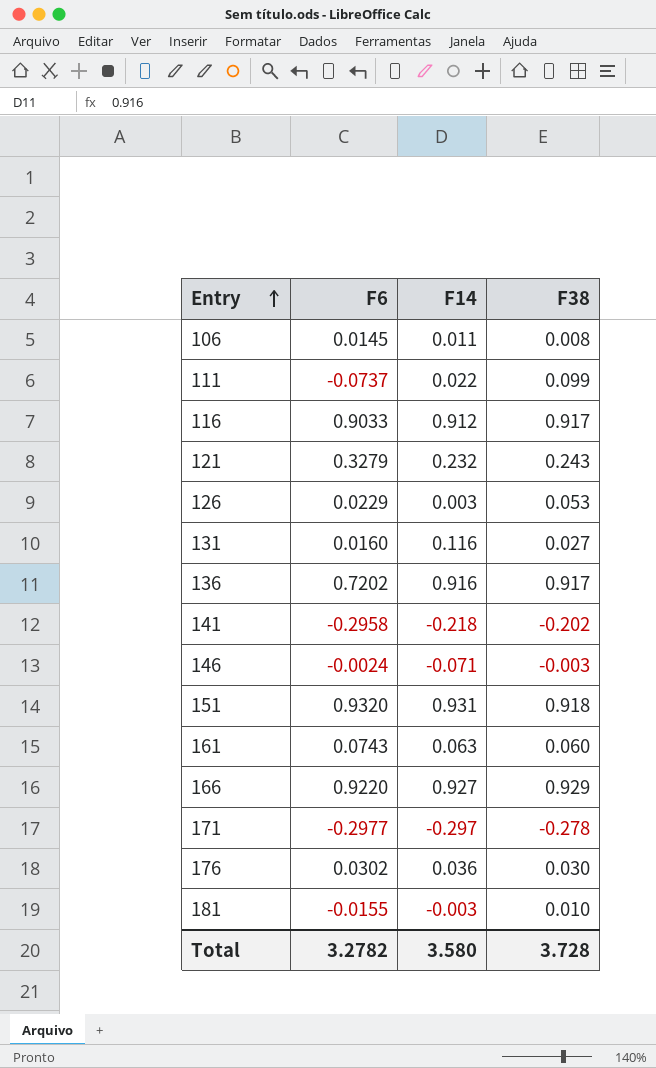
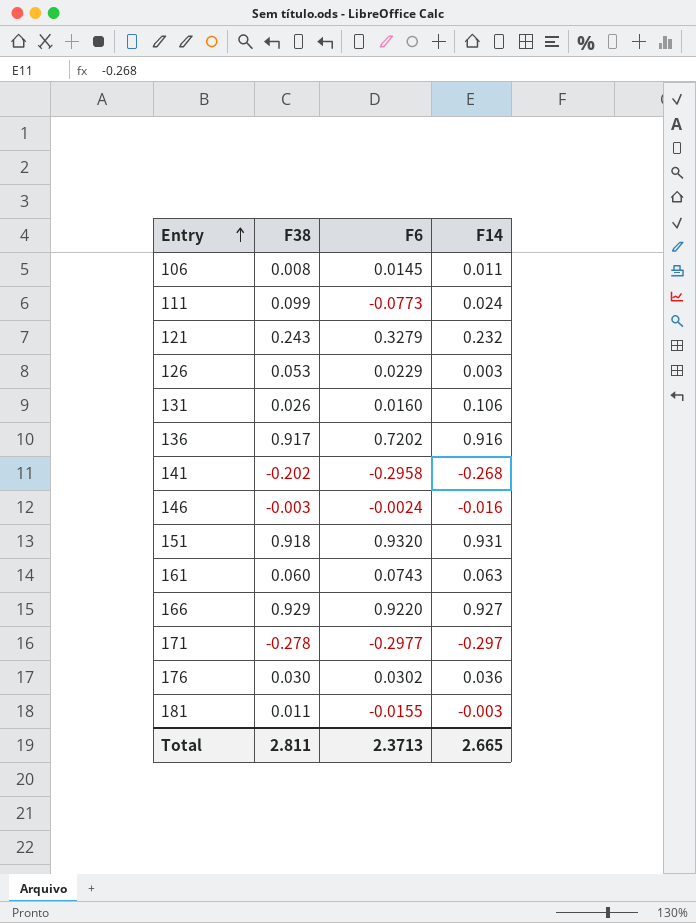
column F38 | position: 4 -> 2
row 116: 0.9033 | 0.912 | 0.917 -> none
111 | F6: -0.0737 -> -0.0773
111 | F14: 0.022 -> 0.024
131 | F38: 0.027 -> 0.026
131 | F14: 0.116 -> 0.106
141 | F14: -0.218 -> -0.268
146 | F14: -0.071 -> -0.016
181 | F38: 0.010 -> 0.011
Total | F38: 3.728 -> 2.811
Total | F6: 3.2782 -> 2.3713
Total | F14: 3.580 -> 2.665

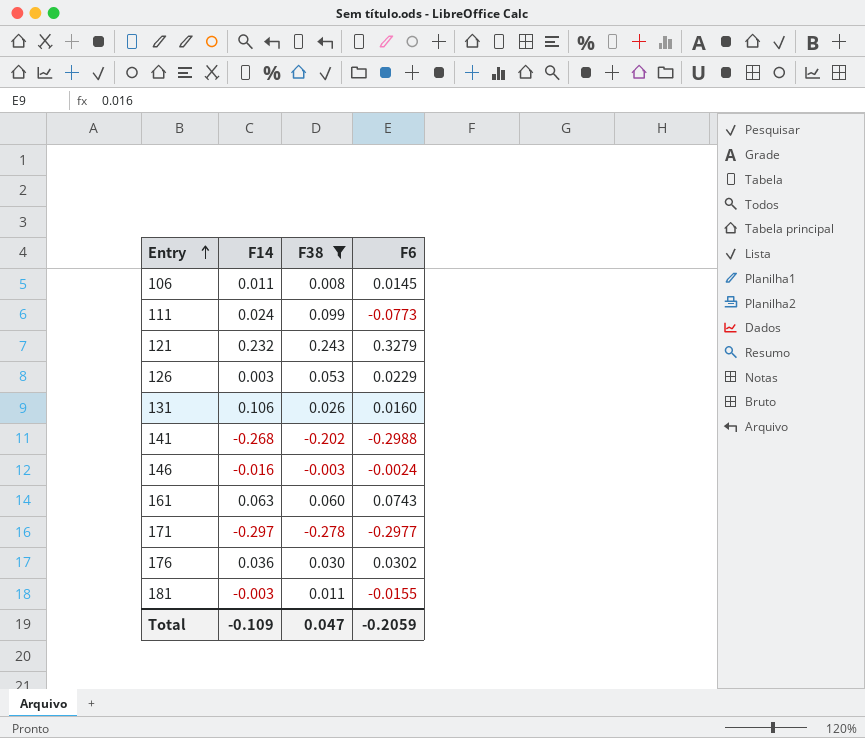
filter: none -> F38 <= 0.243
column F14 | position: 4 -> 2
141 | F6: -0.2958 -> -0.2988
Total | F14: 2.665 -> -0.109
Total | F38: 2.811 -> 0.047
Total | F6: 2.3713 -> -0.2059

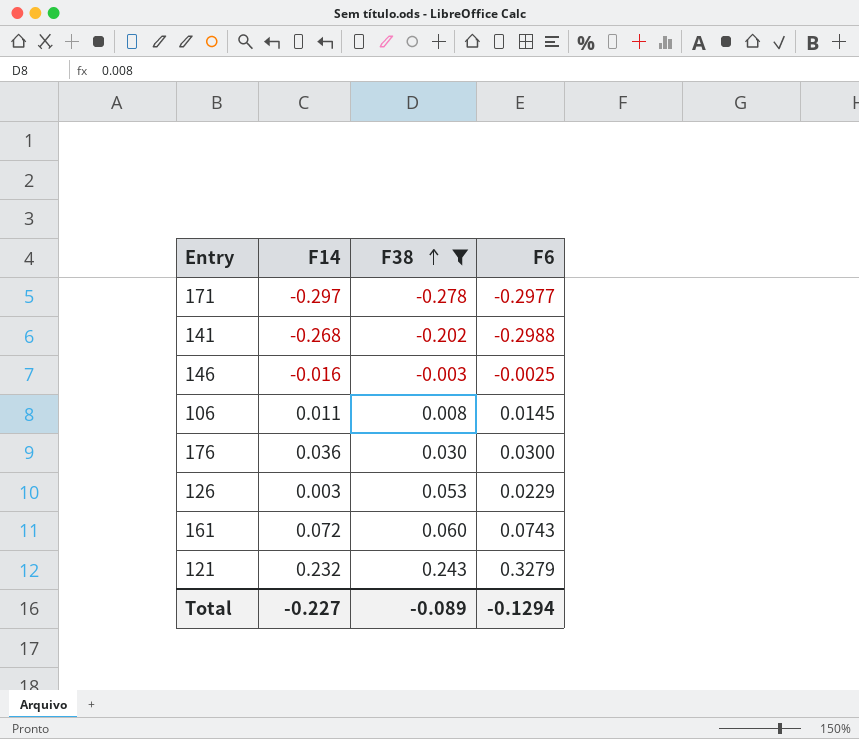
row order: Entry ascending -> F38 ascending
row 111: 0.024 | 0.099 | -0.0773 -> none
row 131: 0.106 | 0.026 | 0.0160 -> none
row 181: -0.003 | 0.011 | -0.0155 -> none
146 | F6: -0.0024 -> -0.0025
176 | F6: 0.0302 -> 0.0300
161 | F14: 0.063 -> 0.072
Total | F14: -0.109 -> -0.227
Total | F38: 0.047 -> -0.089
Total | F6: -0.2059 -> -0.1294

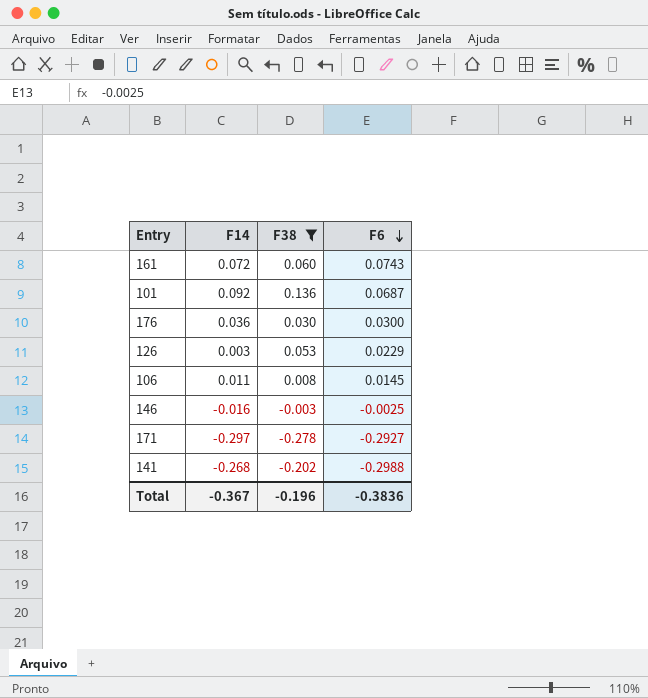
row order: F38 ascending -> F6 descending
row 121: 0.232 | 0.243 | 0.3279 -> none
row 101: none -> 0.092 | 0.136 | 0.0687
171 | F6: -0.2977 -> -0.2927
Total | F14: -0.227 -> -0.367
Total | F38: -0.089 -> -0.196
Total | F6: -0.1294 -> -0.3836

